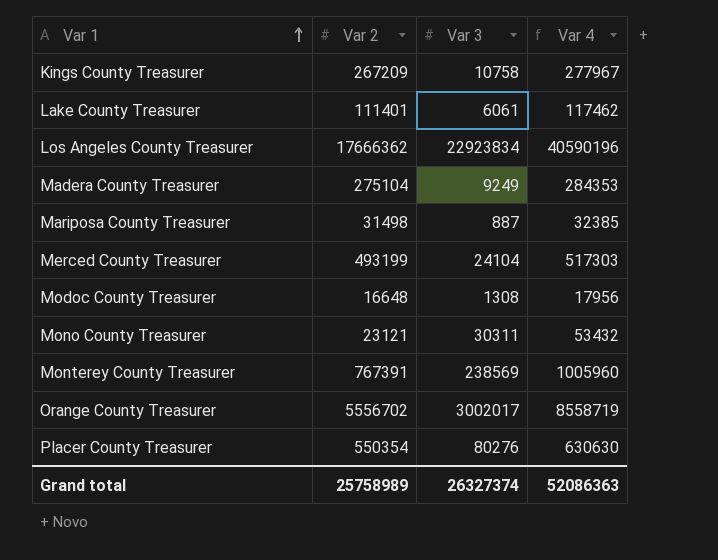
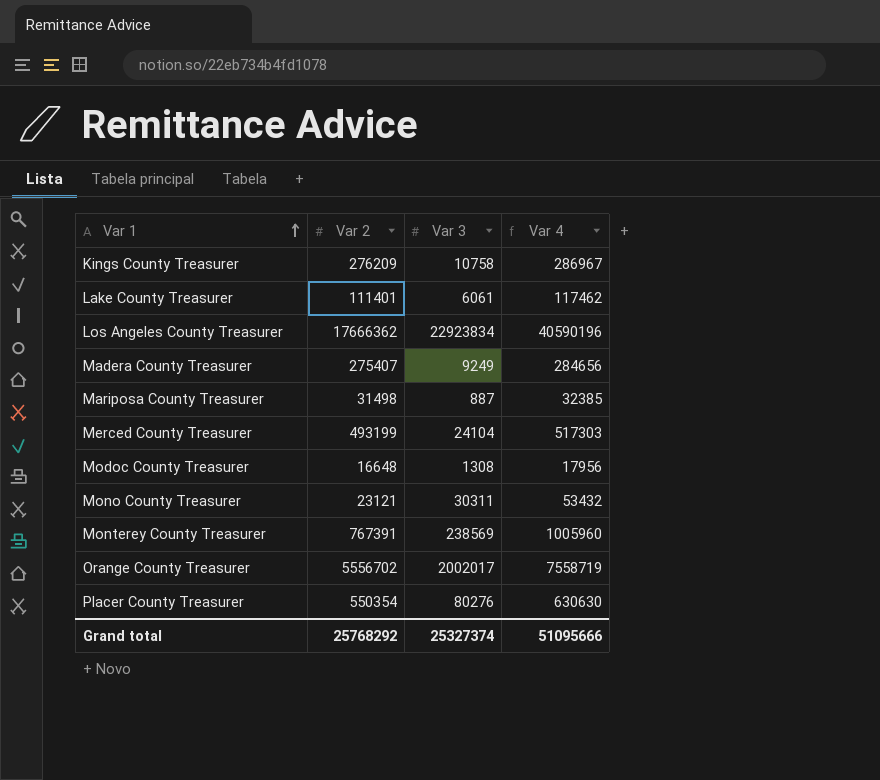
Kings County Treasurer | Var 2: 267209 -> 276209
Kings County Treasurer | Var 4: 277967 -> 286967
Madera County Treasurer | Var 2: 275104 -> 275407
Madera County Treasurer | Var 4: 284353 -> 284656
Orange County Treasurer | Var 3: 3002017 -> 2002017
Orange County Treasurer | Var 4: 8558719 -> 7558719
Grand total | Var 2: 25758989 -> 25768292
Grand total | Var 3: 26327374 -> 25327374
Grand total | Var 4: 52086363 -> 51095666

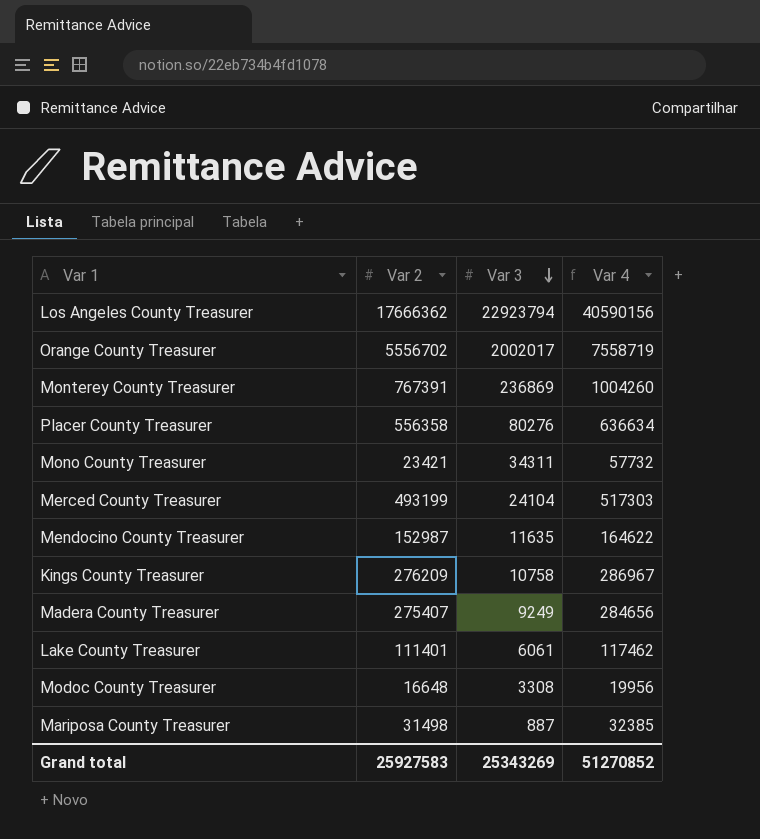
row order: Var 1 ascending -> Var 3 descending
Los Angeles County Treasurer | Var 3: 22923834 -> 22923794
Los Angeles County Treasurer | Var 4: 40590196 -> 40590156
Monterey County Treasurer | Var 3: 238569 -> 236869
Monterey County Treasurer | Var 4: 1005960 -> 1004260
Placer County Treasurer | Var 2: 550354 -> 556358
Placer County Treasurer | Var 4: 630630 -> 636634
Mono County Treasurer | Var 2: 23121 -> 23421
Mono County Treasurer | Var 3: 30311 -> 34311
Mono County Treasurer | Var 4: 53432 -> 57732
row Mendocino County Treasurer: none -> 152987 | 11635 | 164622
Modoc County Treasurer | Var 3: 1308 -> 3308
Modoc County Treasurer | Var 4: 17956 -> 19956
Grand total | Var 2: 25768292 -> 25927583
Grand total | Var 3: 25327374 -> 25343269
Grand total | Var 4: 51095666 -> 51270852

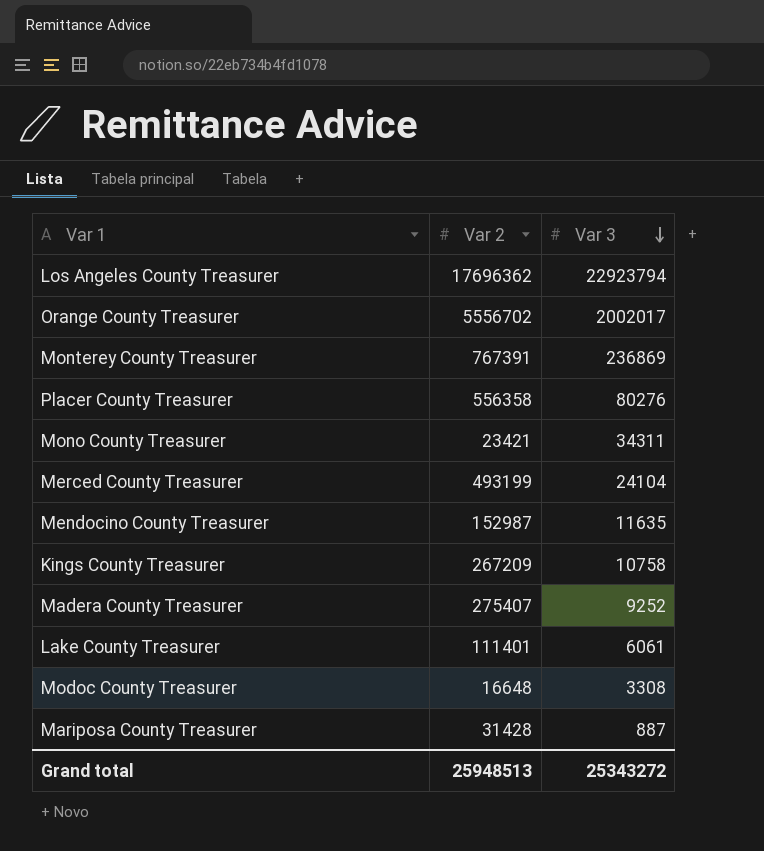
column Var 4 | formula: [Var 2] + [Var 3] -> none
Los Angeles County Treasurer | Var 2: 17666362 -> 17696362
Kings County Treasurer | Var 2: 276209 -> 267209
Madera County Treasurer | Var 3: 9249 -> 9252
Mariposa County Treasurer | Var 2: 31498 -> 31428
Grand total | Var 2: 25927583 -> 25948513
Grand total | Var 3: 25343269 -> 25343272

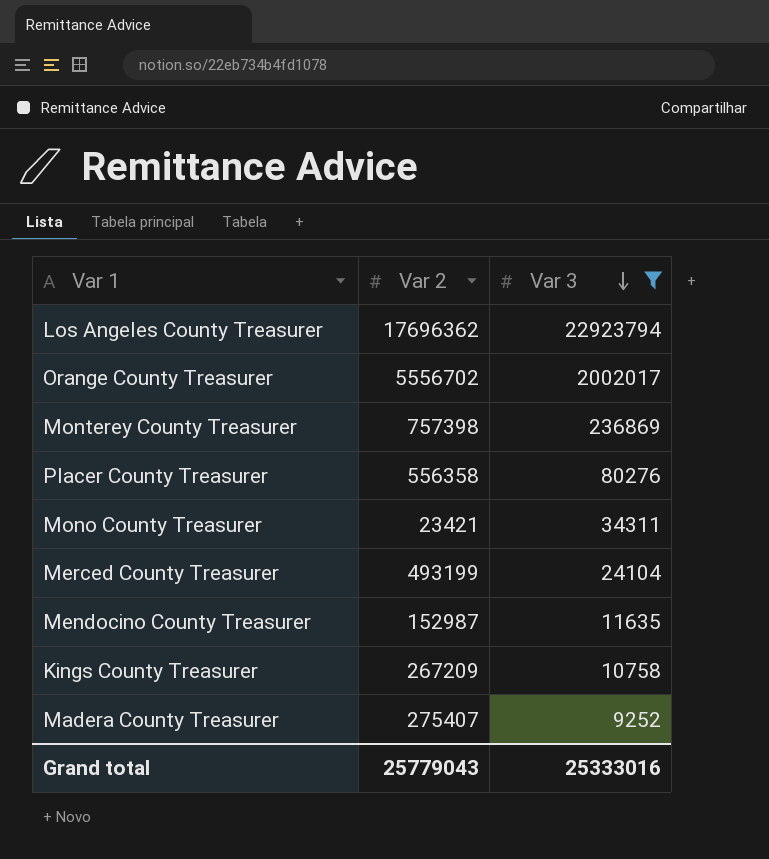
filter: none -> Var 3 >= 9252
Monterey County Treasurer | Var 2: 767391 -> 757398
Grand total | Var 2: 25948513 -> 25779043
Grand total | Var 3: 25343272 -> 25333016

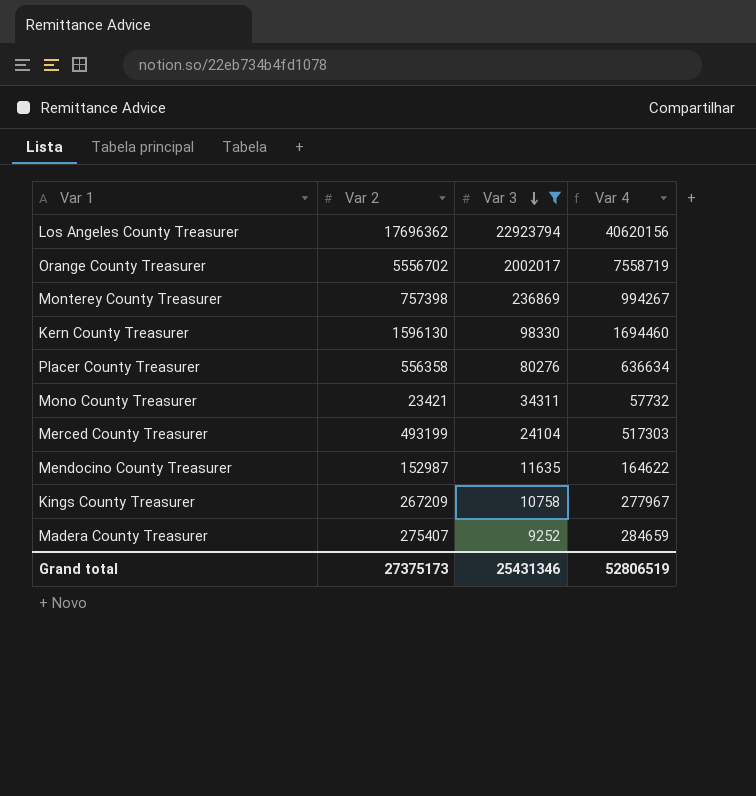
column Var 4 | formula: none -> [Var 2] + [Var 3]
row Kern County Treasurer: none -> 1596130 | 98330 | 1694460
Grand total | Var 2: 25779043 -> 27375173
Grand total | Var 3: 25333016 -> 25431346

